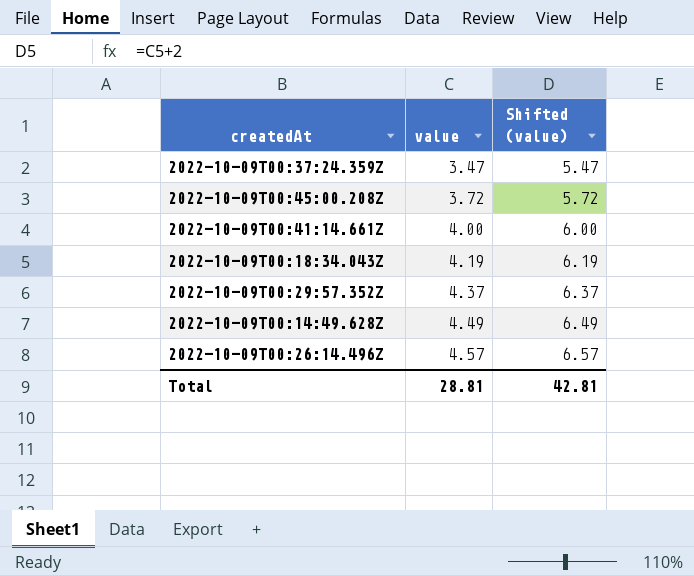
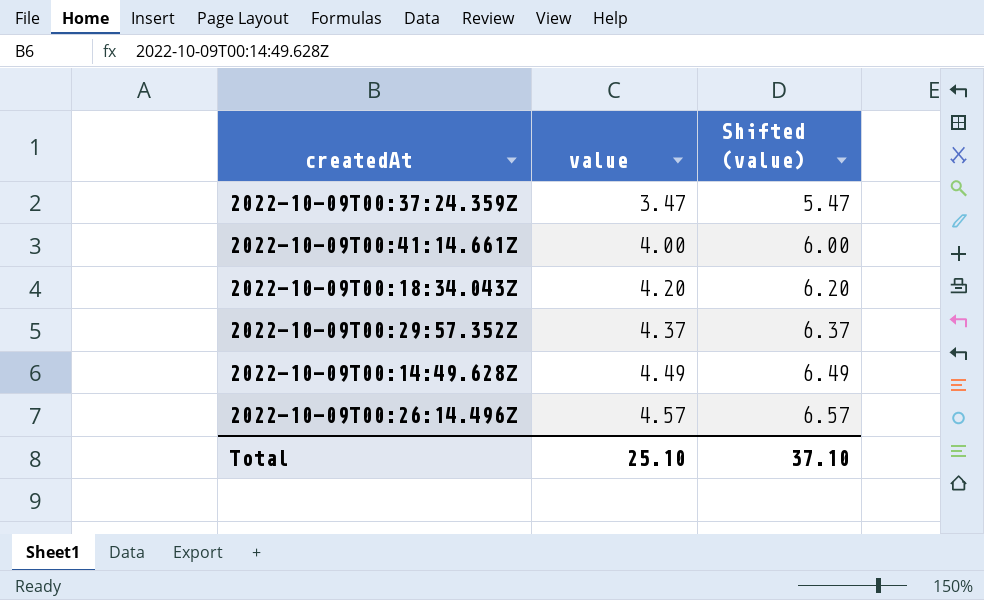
row 2022-10-09T00:45:00.208Z: 3.72 | 5.72 -> none
2022-10-09T00:18:34.043Z | value: 4.19 -> 4.20
2022-10-09T00:18:34.043Z | Shifted (value): 6.19 -> 6.20
Total | value: 28.81 -> 25.10
Total | Shifted (value): 42.81 -> 37.10

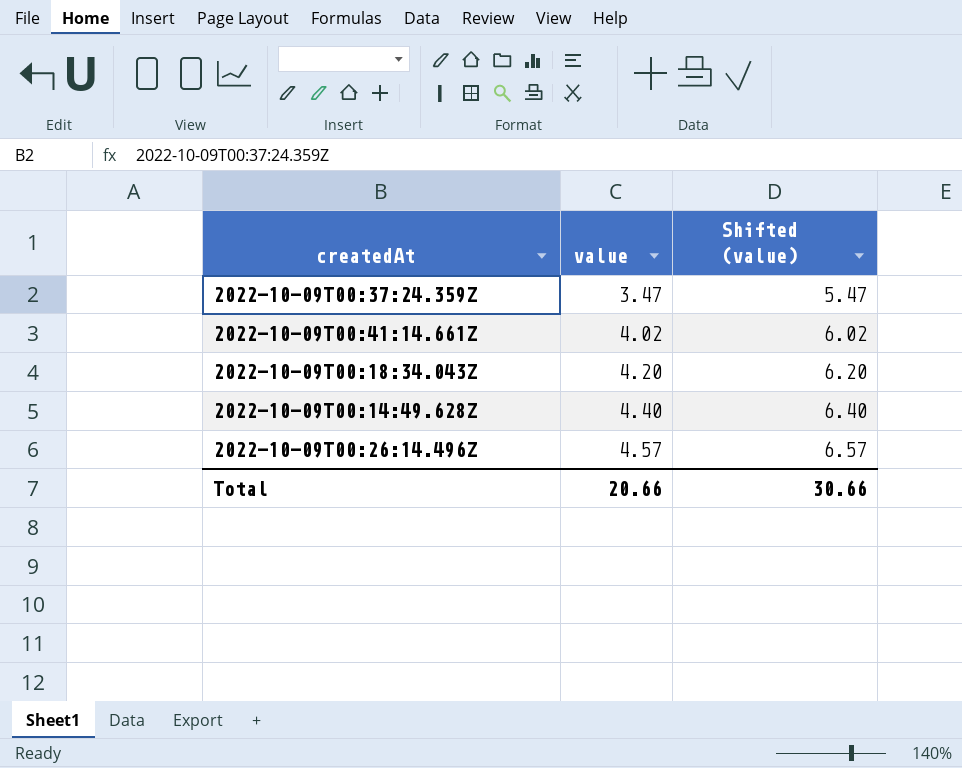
row 2022-10-09T00:29:57.352Z: 4.37 | 6.37 -> none
2022-10-09T00:41:14.661Z | value: 4.00 -> 4.02
2022-10-09T00:41:14.661Z | Shifted (value): 6.00 -> 6.02
2022-10-09T00:14:49.628Z | value: 4.49 -> 4.40
2022-10-09T00:14:49.628Z | Shifted (value): 6.49 -> 6.40
Total | value: 25.10 -> 20.66
Total | Shifted (value): 37.10 -> 30.66

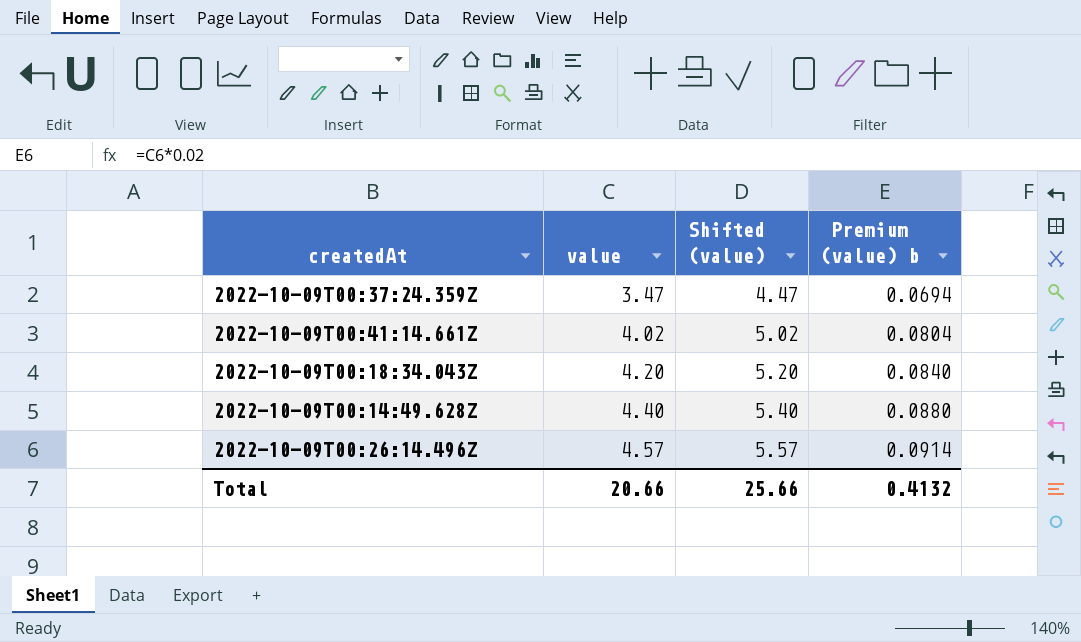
column Shifted (value) | formula: [value] + 2 -> [value] + 1
column Premium (value) b | formula: none -> [value] * 0.02
Total | Shifted (value): 30.66 -> 25.66

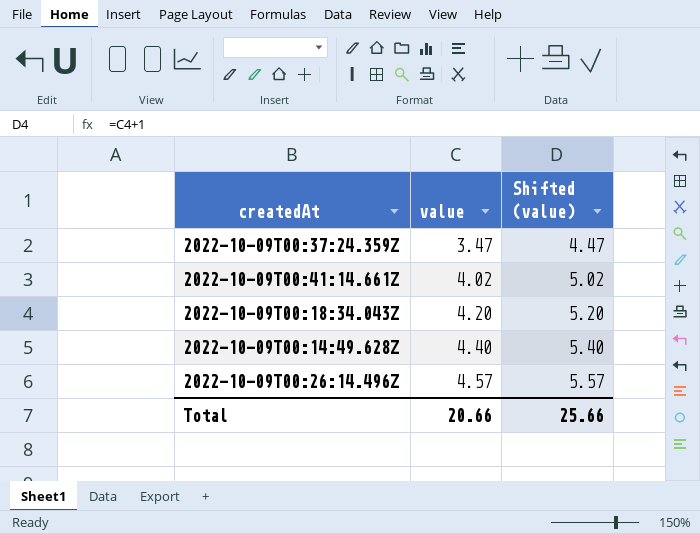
column Premium (value) b | formula: [value] * 0.02 -> none

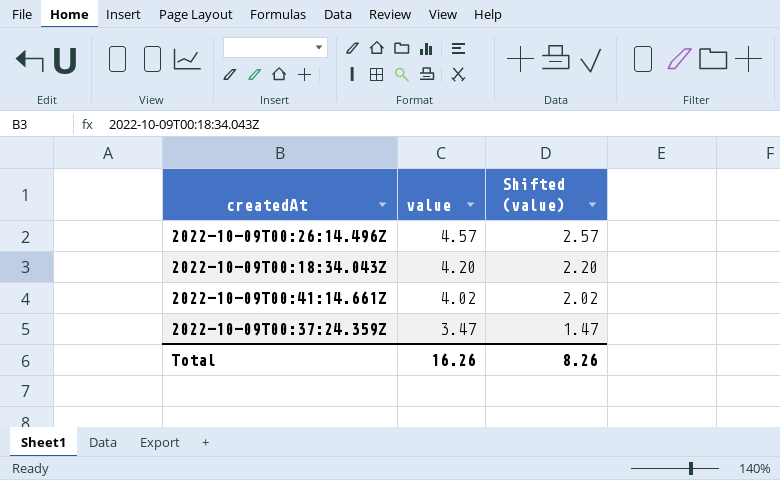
row order: value ascending -> value descending
column Shifted (value) | formula: [value] + 1 -> [value] - 2
row 2022-10-09T00:14:49.628Z: 4.40 | 5.40 -> none
Total | value: 20.66 -> 16.26
Total | Shifted (value): 25.66 -> 8.26

